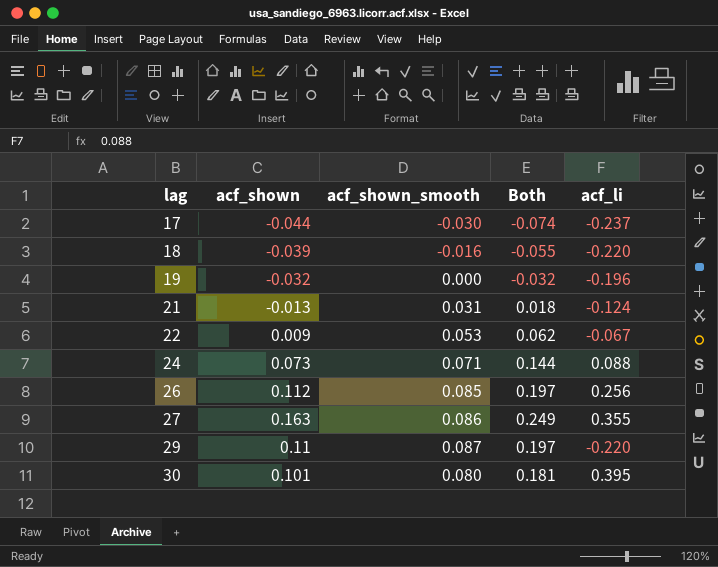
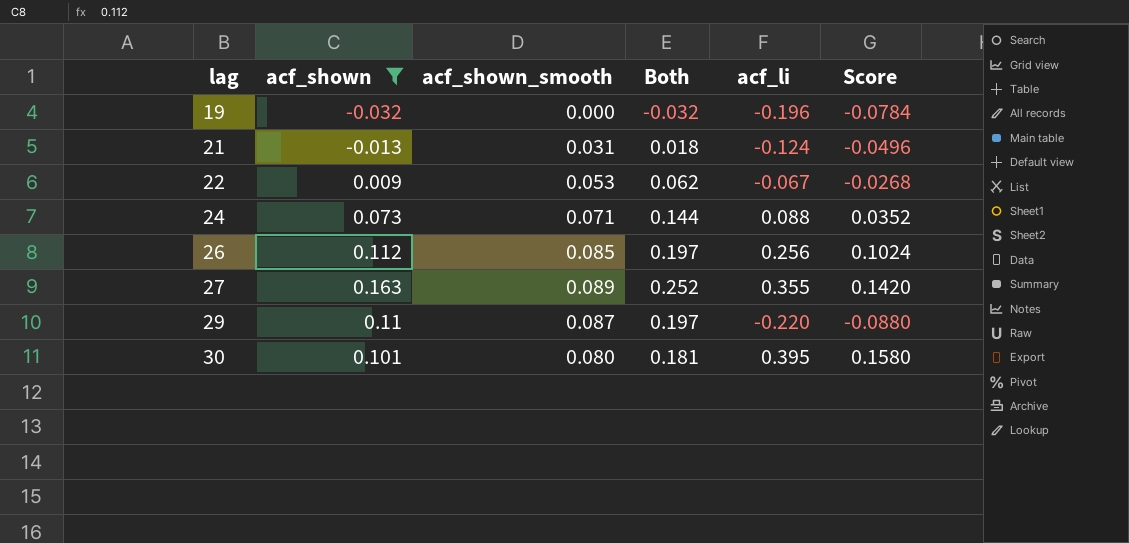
filter: none -> acf_shown >= -0.032
column Score | formula: none -> [acf_li] * 0.4
27 | acf_shown_smooth: 0.086 -> 0.089
27 | Both: 0.249 -> 0.252

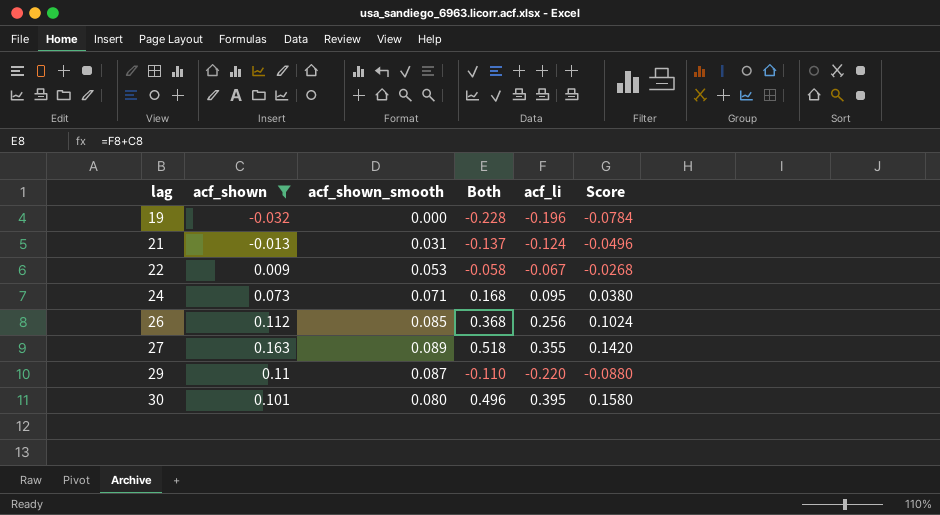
column Both | formula: [acf_shown] + [acf_shown_smooth] -> [acf_shown] + [acf_li]
24 | acf_li: 0.088 -> 0.095
24 | Score: 0.0352 -> 0.0380

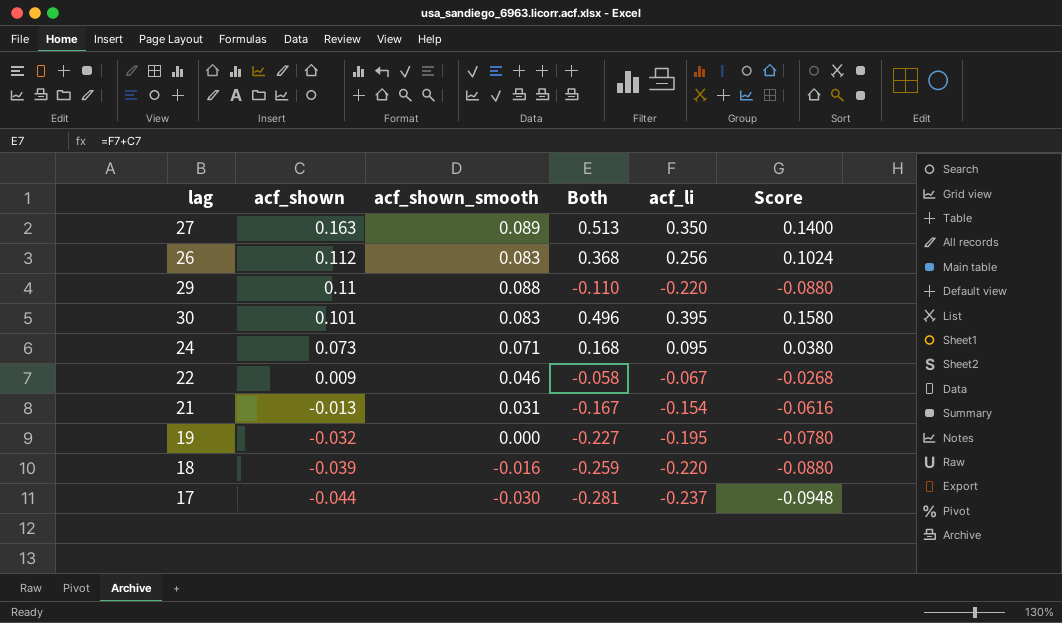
filter: acf_shown >= -0.032 -> none
row order: lag ascending -> acf_shown descending
27 | Both: 0.518 -> 0.513
27 | acf_li: 0.355 -> 0.350
27 | Score: 0.1420 -> 0.1400
26 | acf_shown_smooth: 0.085 -> 0.083
29 | acf_shown_smooth: 0.087 -> 0.088
30 | acf_shown_smooth: 0.080 -> 0.083
22 | acf_shown_smooth: 0.053 -> 0.046
21 | Both: -0.137 -> -0.167
21 | acf_li: -0.124 -> -0.154
21 | Score: -0.0496 -> -0.0616
19 | Both: -0.228 -> -0.227
19 | acf_li: -0.196 -> -0.195
19 | Score: -0.0784 -> -0.0780

